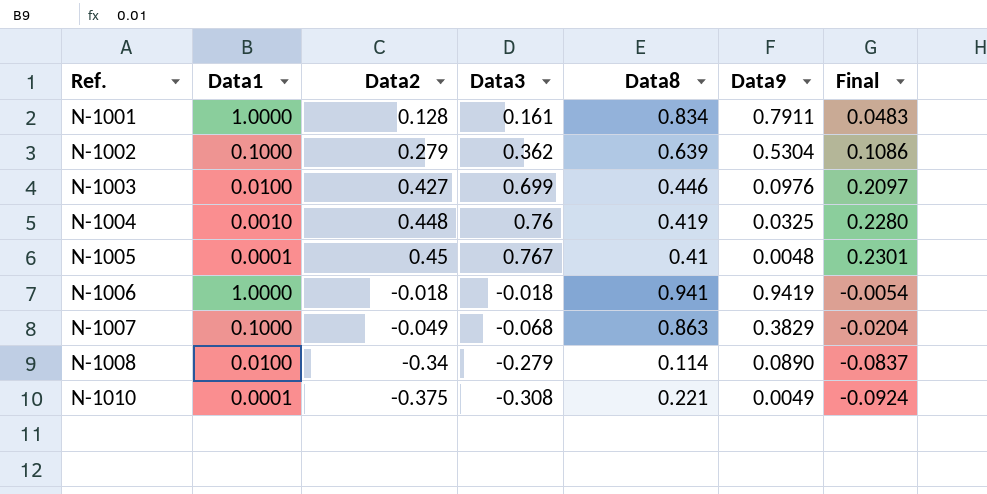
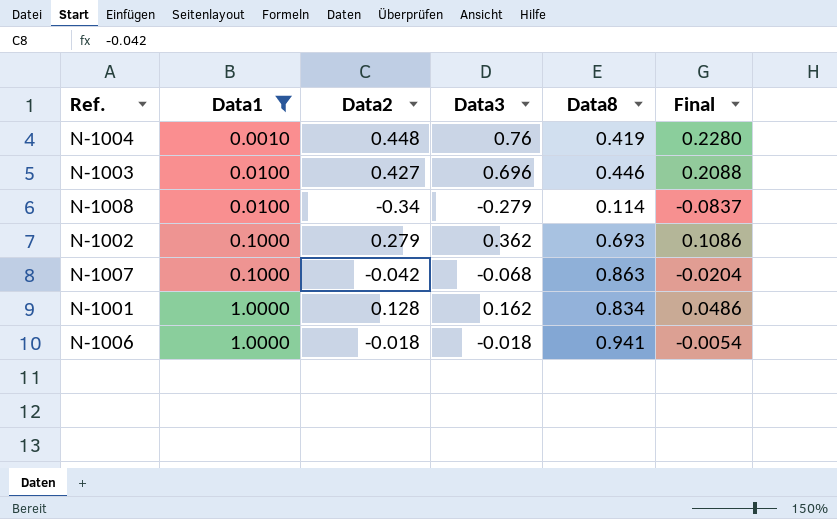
filter: none -> Data1 != 0.0001
row order: Ref. ascending -> Data1 ascending
column Data9 | position: 6 -> none
N-1003 | Data3: 0.699 -> 0.696
N-1003 | Final: 0.2097 -> 0.2088
N-1002 | Data8: 0.639 -> 0.693
N-1007 | Data2: -0.049 -> -0.042
N-1001 | Data3: 0.161 -> 0.162
N-1001 | Final: 0.0483 -> 0.0486

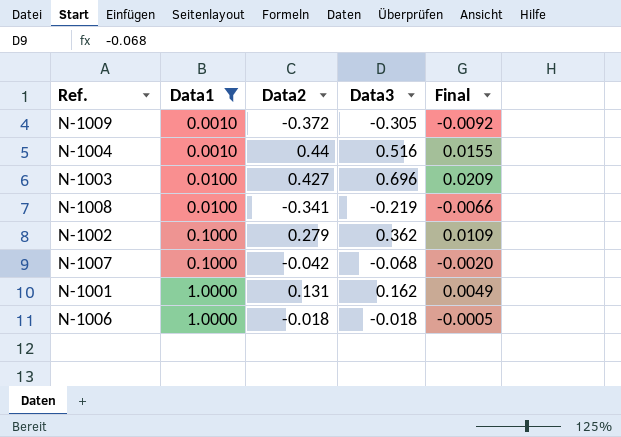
column Data8 | position: 5 -> none
column Final | formula: [Data3] * 0.3 -> [Data3] * 0.03
row N-1009: none -> 0.0010 | -0.372 | -0.305 | -0.0092
N-1004 | Data2: 0.448 -> 0.44
N-1004 | Data3: 0.76 -> 0.516
N-1008 | Data2: -0.34 -> -0.341
N-1008 | Data3: -0.279 -> -0.219
N-1001 | Data2: 0.128 -> 0.131

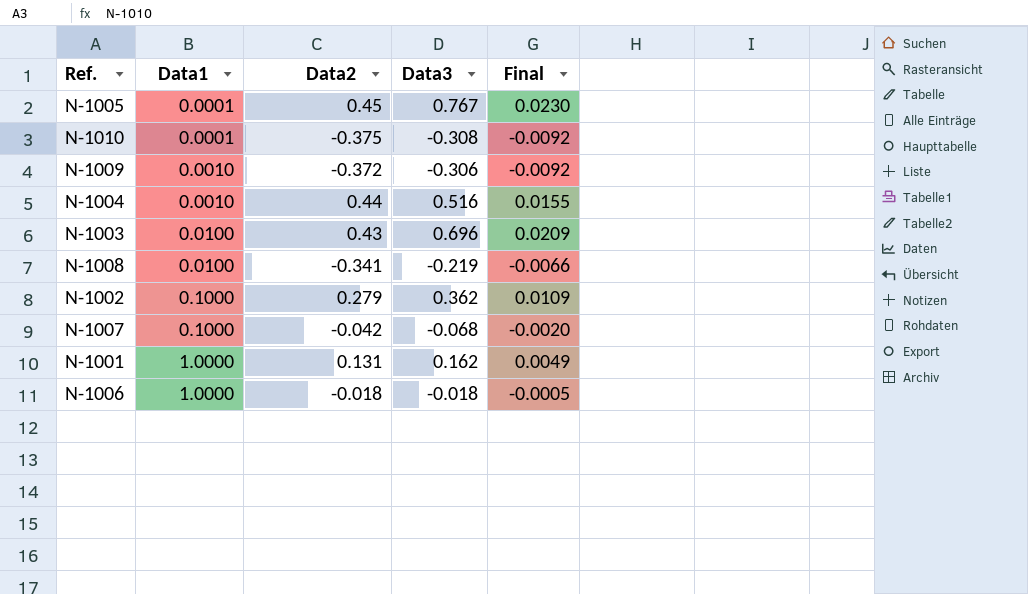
filter: Data1 != 0.0001 -> none
N-1009 | Data3: -0.305 -> -0.306
N-1003 | Data2: 0.427 -> 0.43

